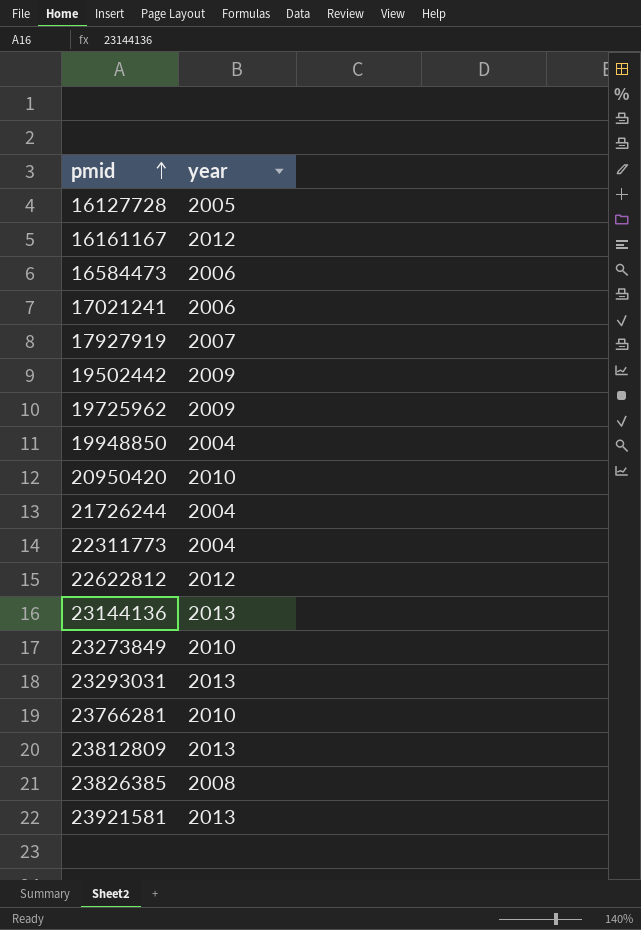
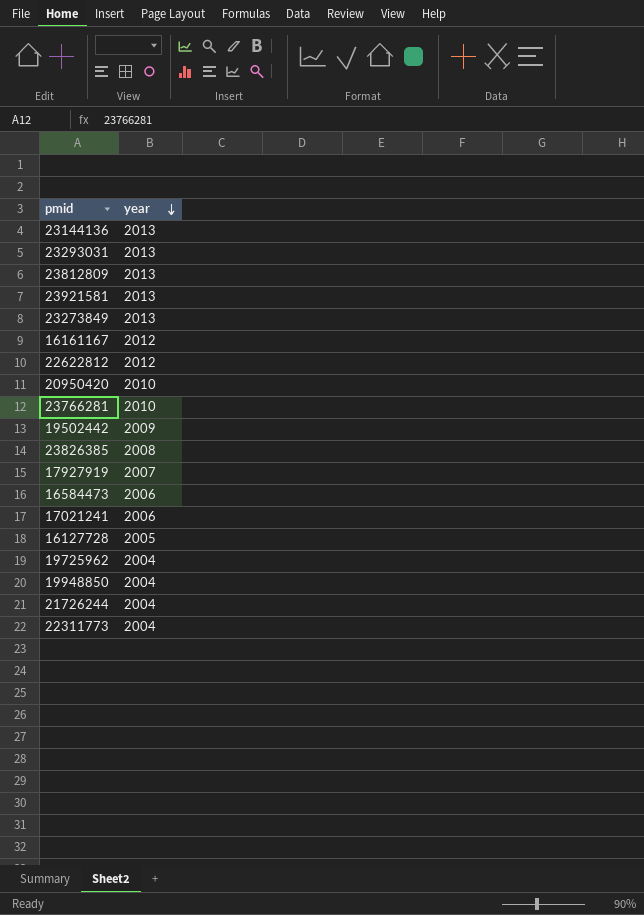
row order: pmid ascending -> year descending
23273849 | year: 2010 -> 2013
19725962 | year: 2009 -> 2004

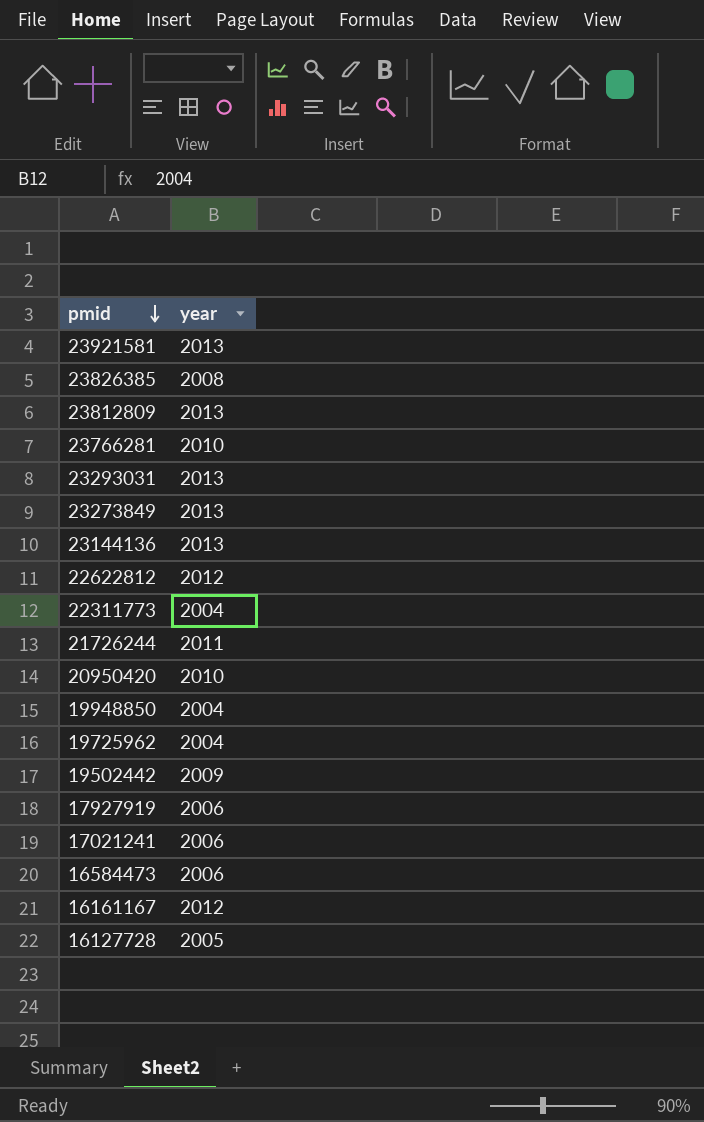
row order: year descending -> pmid descending
21726244 | year: 2004 -> 2011
17927919 | year: 2007 -> 2006

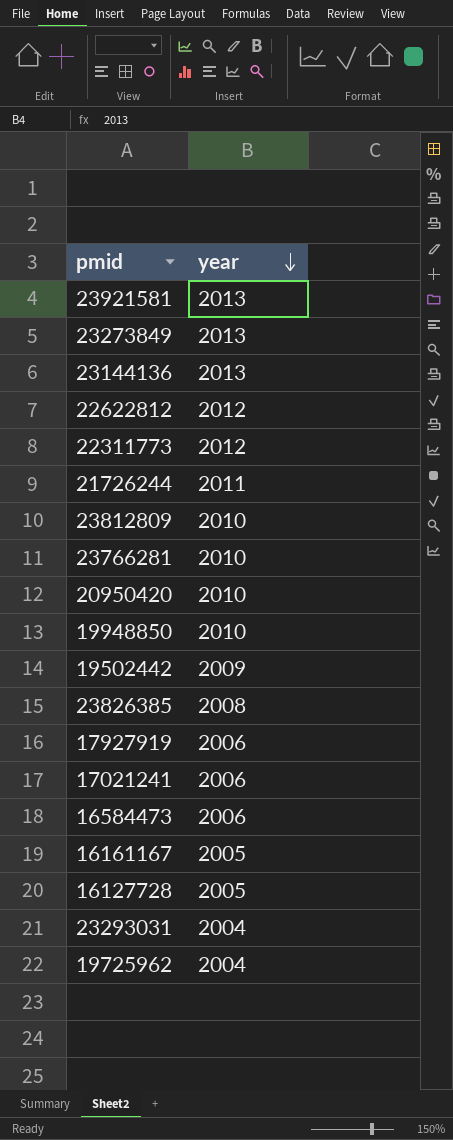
row order: pmid descending -> year descending
22311773 | year: 2004 -> 2012
23812809 | year: 2013 -> 2010
19948850 | year: 2004 -> 2010
16161167 | year: 2012 -> 2005
23293031 | year: 2013 -> 2004

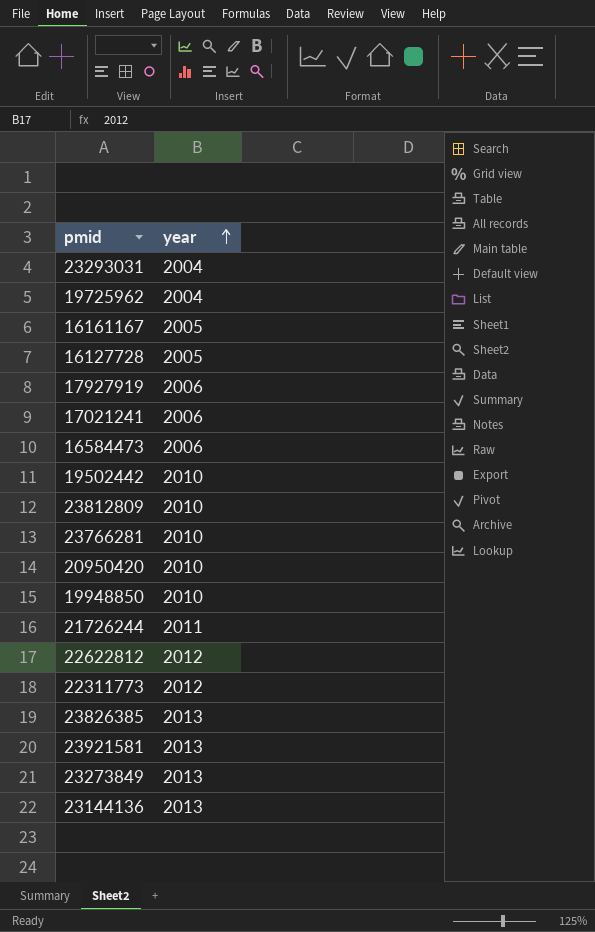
row order: year descending -> year ascending
19502442 | year: 2009 -> 2010
23826385 | year: 2008 -> 2013

